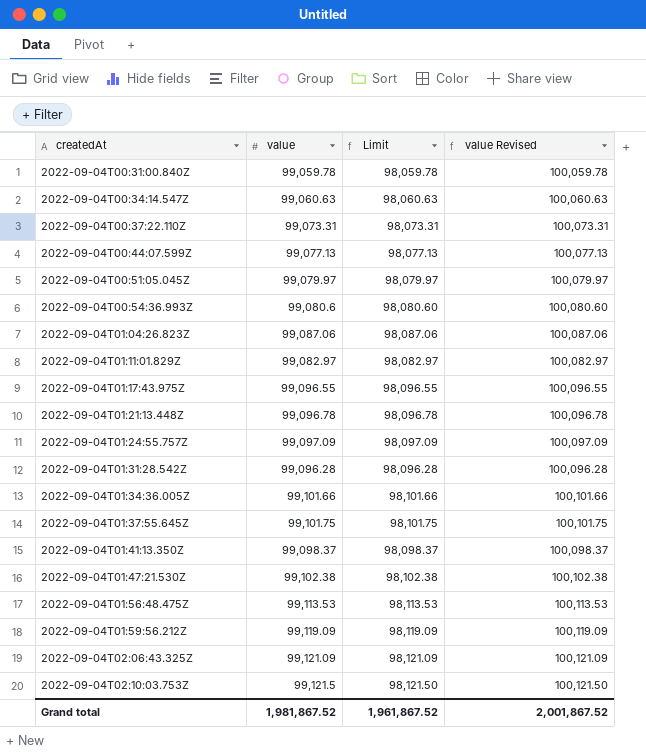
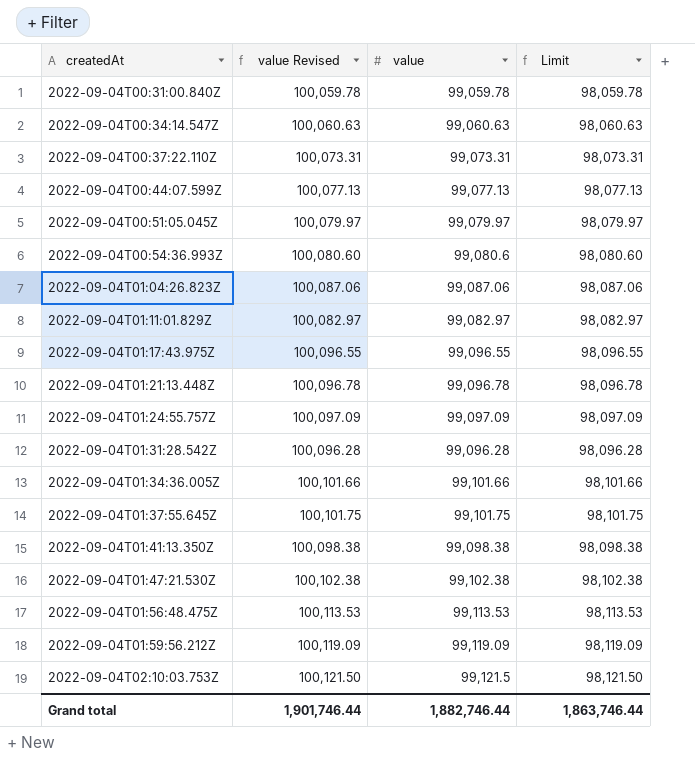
column value Revised | position: 4 -> 2
row 2022-09-04T02:06:43.325Z: 99,121.09 | 98,121.09 | 100,121.09 -> none
2022-09-04T01:41:13.350Z | value Revised: 100,098.37 -> 100,098.38
2022-09-04T01:41:13.350Z | value: 99,098.37 -> 99,098.38
2022-09-04T01:41:13.350Z | Limit: 98,098.37 -> 98,098.38
Grand total | value Revised: 2,001,867.52 -> 1,901,746.44
Grand total | value: 1,981,867.52 -> 1,882,746.44
Grand total | Limit: 1,961,867.52 -> 1,863,746.44

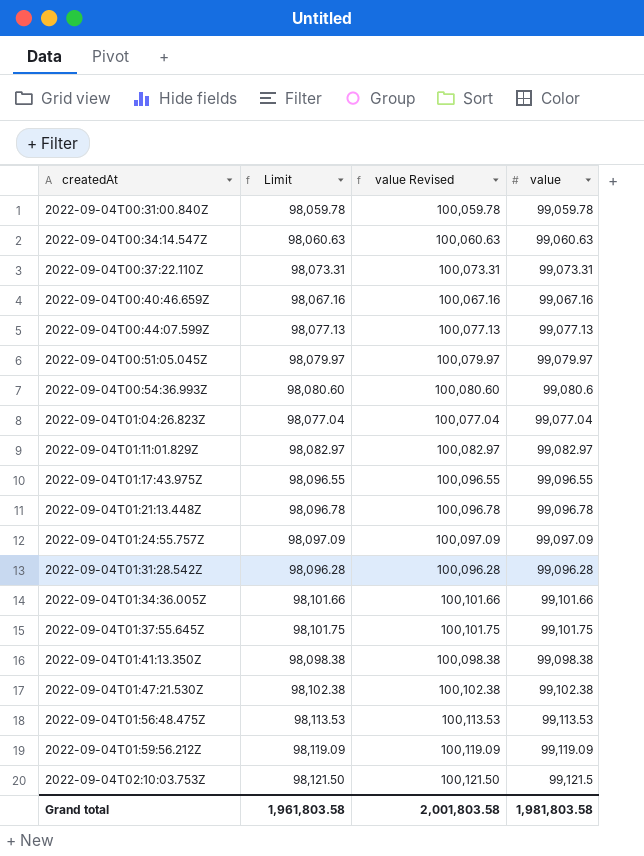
column Limit | position: 4 -> 2
row 2022-09-04T00:40:46.659Z: none -> 98,067.16 | 100,067.16 | 99,067.16
2022-09-04T01:04:26.823Z | Limit: 98,087.06 -> 98,077.04
2022-09-04T01:04:26.823Z | value Revised: 100,087.06 -> 100,077.04
2022-09-04T01:04:26.823Z | value: 99,087.06 -> 99,077.04
Grand total | Limit: 1,863,746.44 -> 1,961,803.58
Grand total | value Revised: 1,901,746.44 -> 2,001,803.58
Grand total | value: 1,882,746.44 -> 1,981,803.58

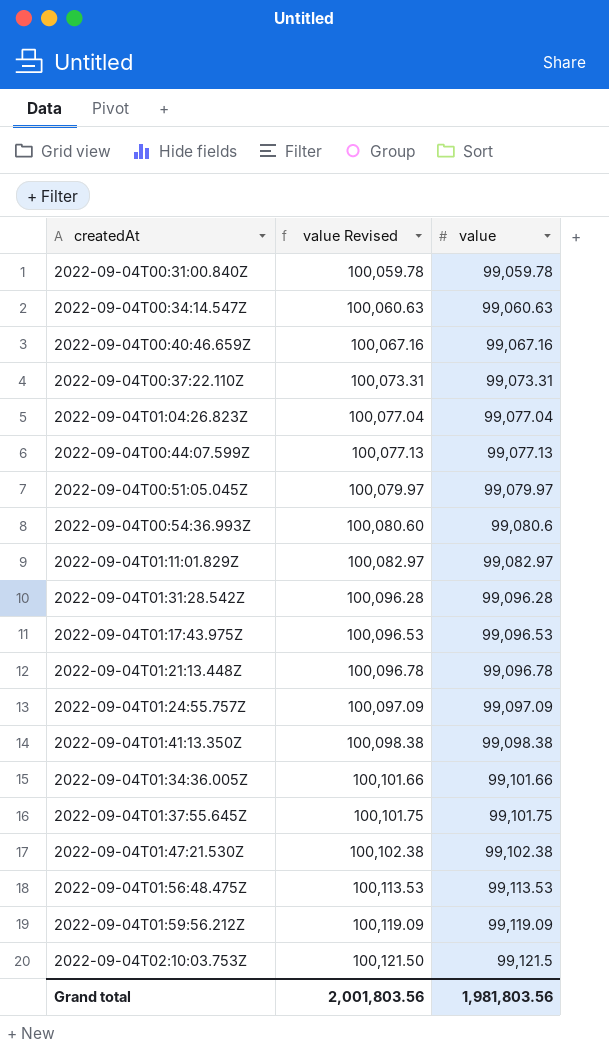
row order: createdAt ascending -> value Revised ascending
column Limit | formula: [value] - 1000 -> none
2022-09-04T01:17:43.975Z | value Revised: 100,096.55 -> 100,096.53
2022-09-04T01:17:43.975Z | value: 99,096.55 -> 99,096.53
Grand total | value Revised: 2,001,803.58 -> 2,001,803.56
Grand total | value: 1,981,803.58 -> 1,981,803.56

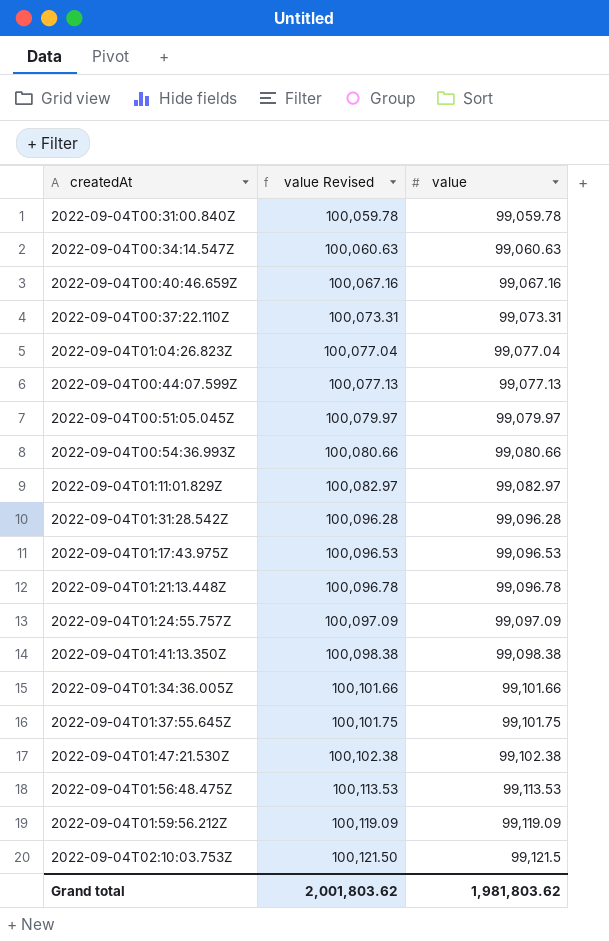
2022-09-04T00:54:36.993Z | value Revised: 100,080.60 -> 100,080.66
2022-09-04T00:54:36.993Z | value: 99,080.6 -> 99,080.66
Grand total | value Revised: 2,001,803.56 -> 2,001,803.62
Grand total | value: 1,981,803.56 -> 1,981,803.62

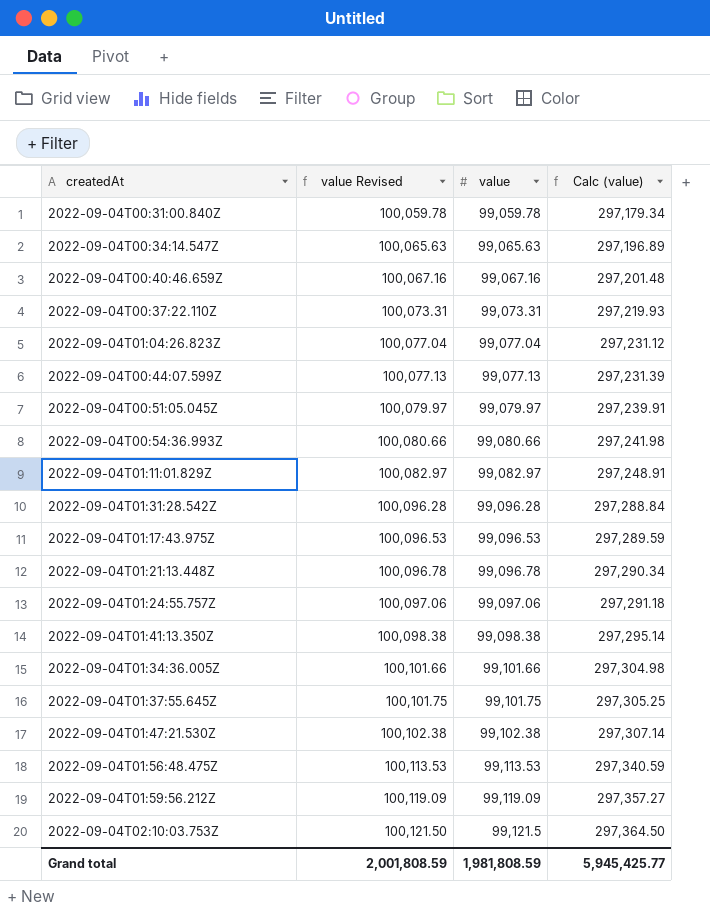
column Calc (value) | formula: none -> [value] * 3
2022-09-04T00:34:14.547Z | value Revised: 100,060.63 -> 100,065.63
2022-09-04T00:34:14.547Z | value: 99,060.63 -> 99,065.63
2022-09-04T01:24:55.757Z | value Revised: 100,097.09 -> 100,097.06
2022-09-04T01:24:55.757Z | value: 99,097.09 -> 99,097.06
Grand total | value Revised: 2,001,803.62 -> 2,001,808.59
Grand total | value: 1,981,803.62 -> 1,981,808.59

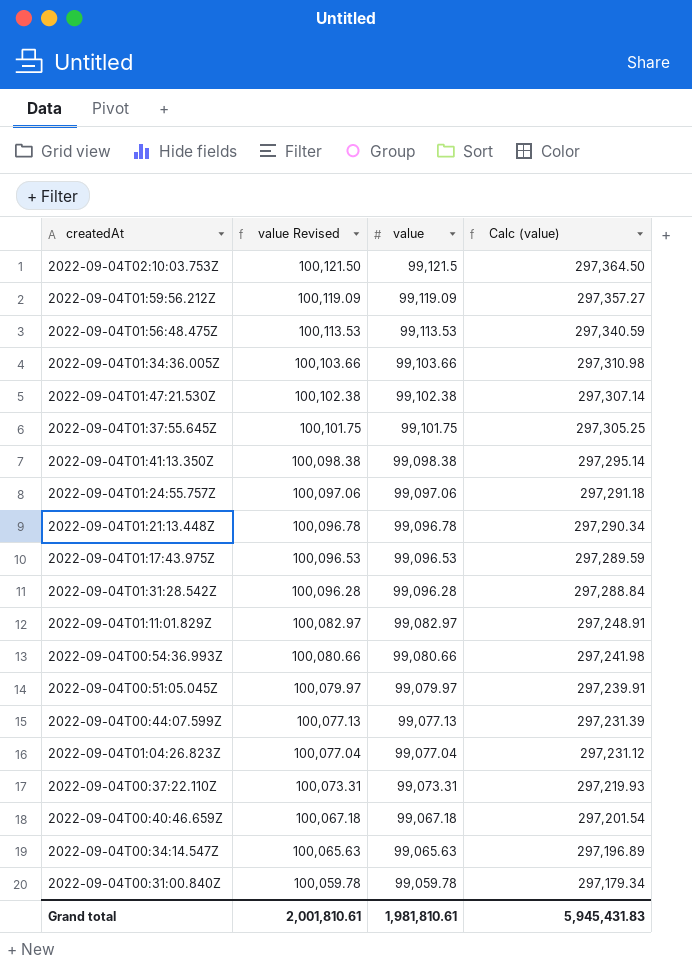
row order: value Revised ascending -> value Revised descending
2022-09-04T01:34:36.005Z | value Revised: 100,101.66 -> 100,103.66
2022-09-04T01:34:36.005Z | value: 99,101.66 -> 99,103.66
2022-09-04T01:34:36.005Z | Calc (value): 297,304.98 -> 297,310.98
2022-09-04T00:40:46.659Z | value Revised: 100,067.16 -> 100,067.18
2022-09-04T00:40:46.659Z | value: 99,067.16 -> 99,067.18
2022-09-04T00:40:46.659Z | Calc (value): 297,201.48 -> 297,201.54
Grand total | value Revised: 2,001,808.59 -> 2,001,810.61
Grand total | value: 1,981,808.59 -> 1,981,810.61
Grand total | Calc (value): 5,945,425.77 -> 5,945,431.83

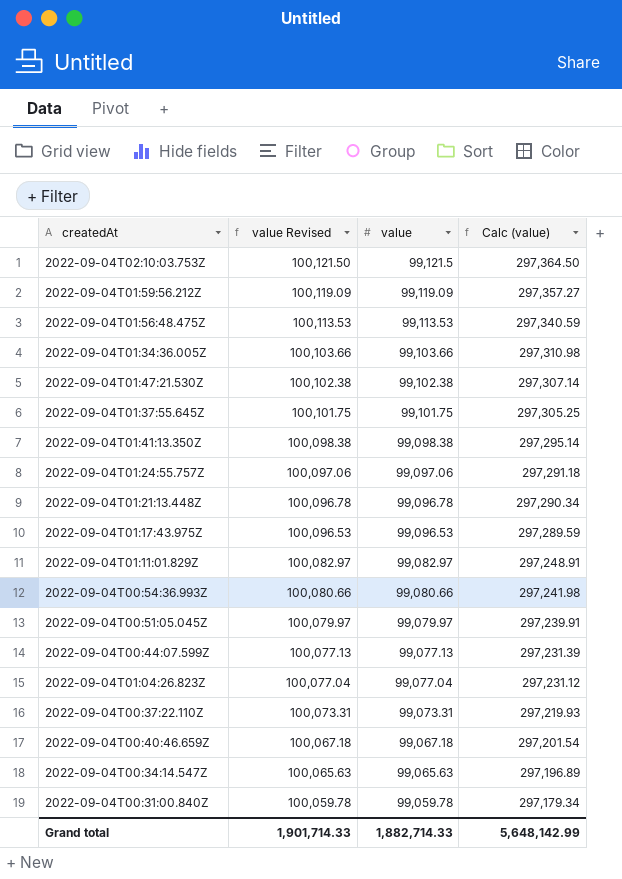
row 2022-09-04T01:31:28.542Z: 100,096.28 | 99,096.28 | 297,288.84 -> none
Grand total | value Revised: 2,001,810.61 -> 1,901,714.33
Grand total | value: 1,981,810.61 -> 1,882,714.33
Grand total | Calc (value): 5,945,431.83 -> 5,648,142.99

